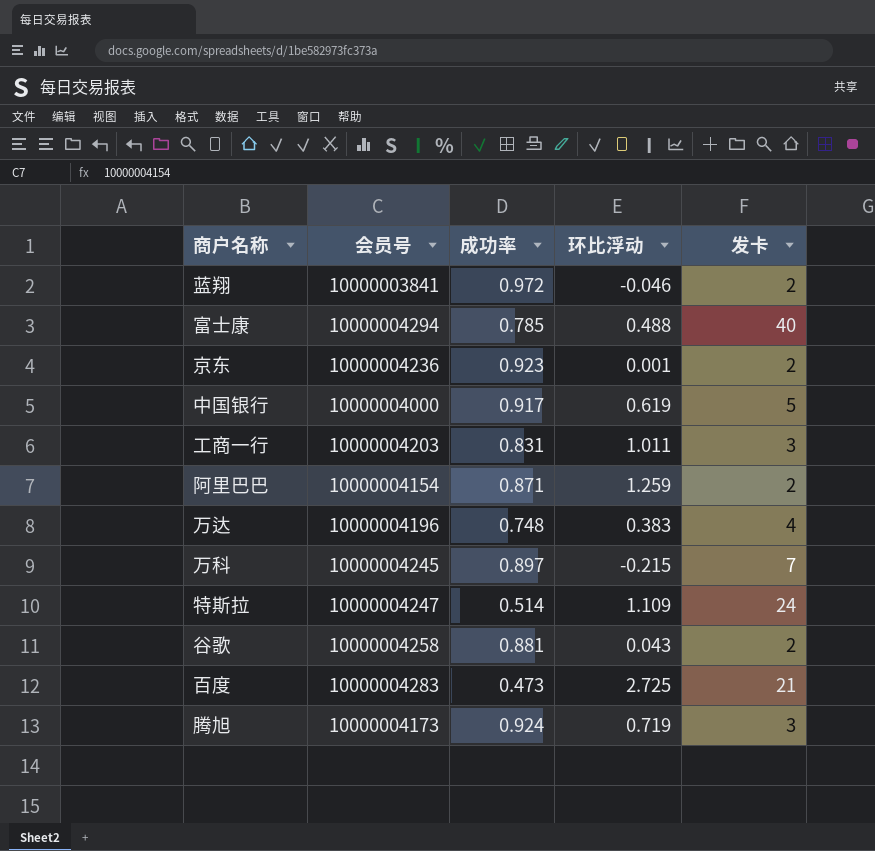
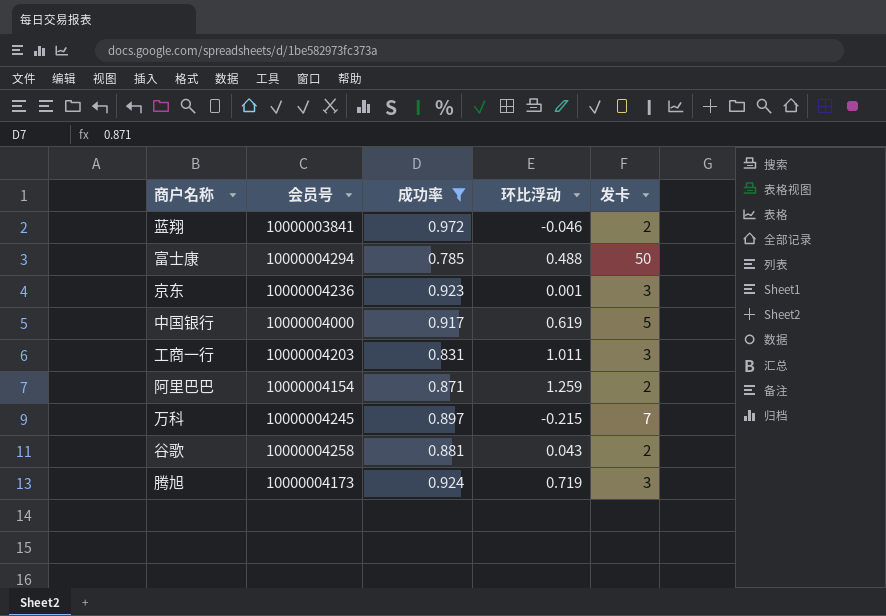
filter: none -> 成功率 >= 0.785
富士康 | 发卡: 40 -> 50
京东 | 发卡: 2 -> 3

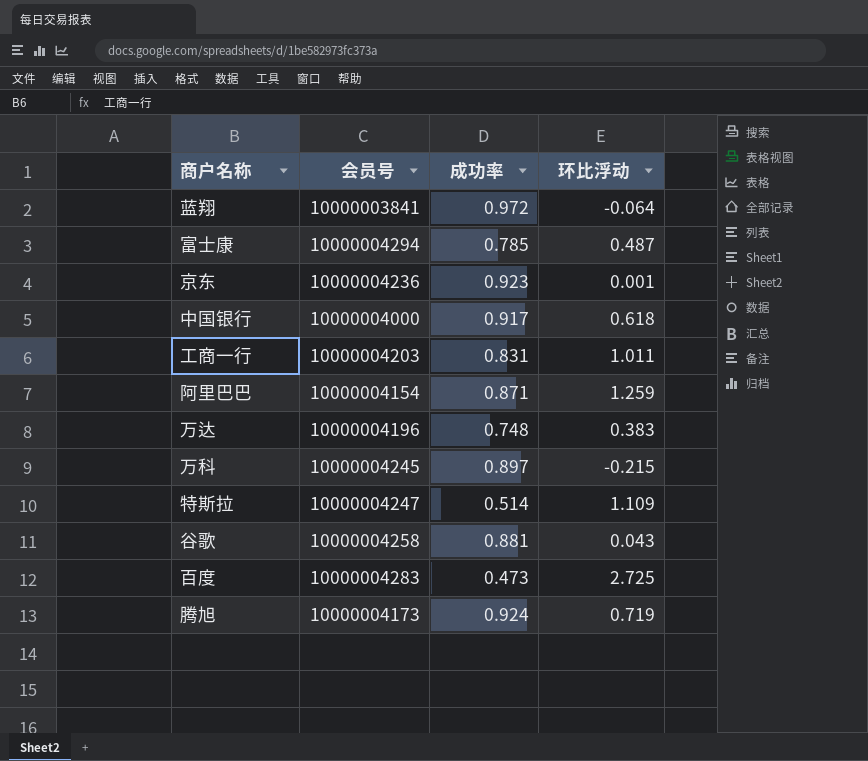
filter: 成功率 >= 0.785 -> none
column 发卡 | position: 5 -> none
蓝翔 | 环比浮动: -0.046 -> -0.064
富士康 | 环比浮动: 0.488 -> 0.487
中国银行 | 环比浮动: 0.619 -> 0.618

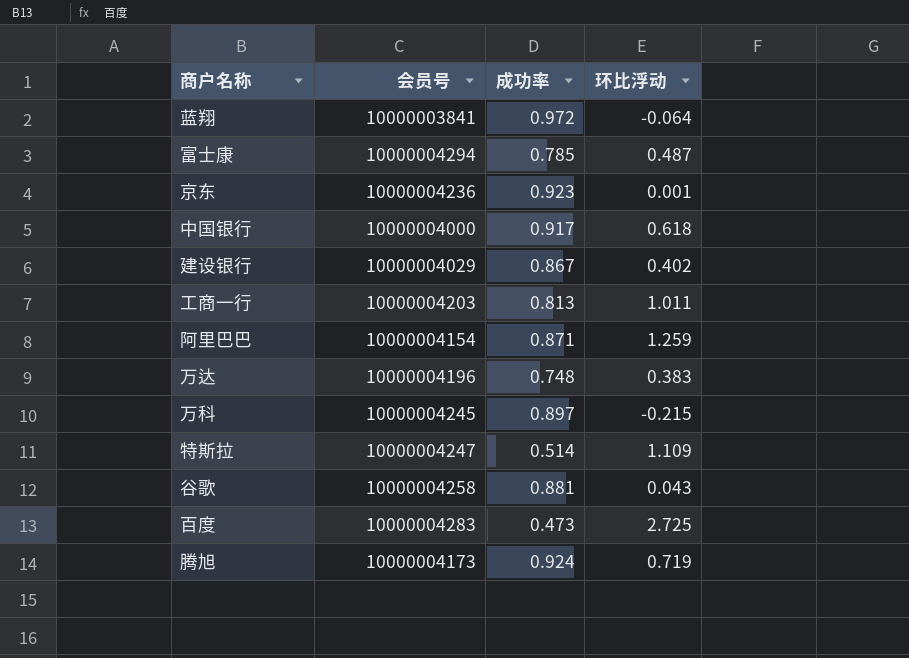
row 建设银行: none -> 10000004029 | 0.867 | 0.402
工商一行 | 成功率: 0.831 -> 0.813

